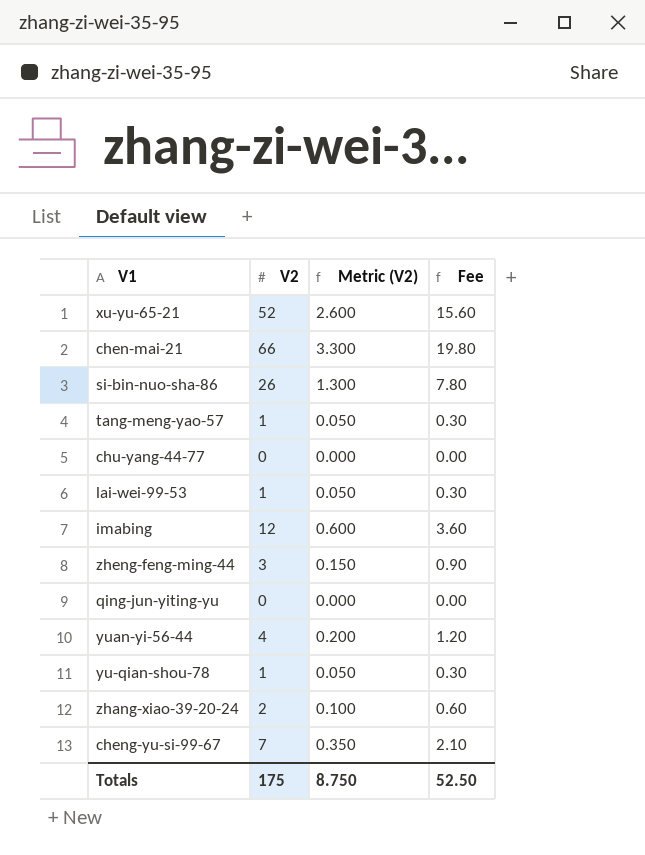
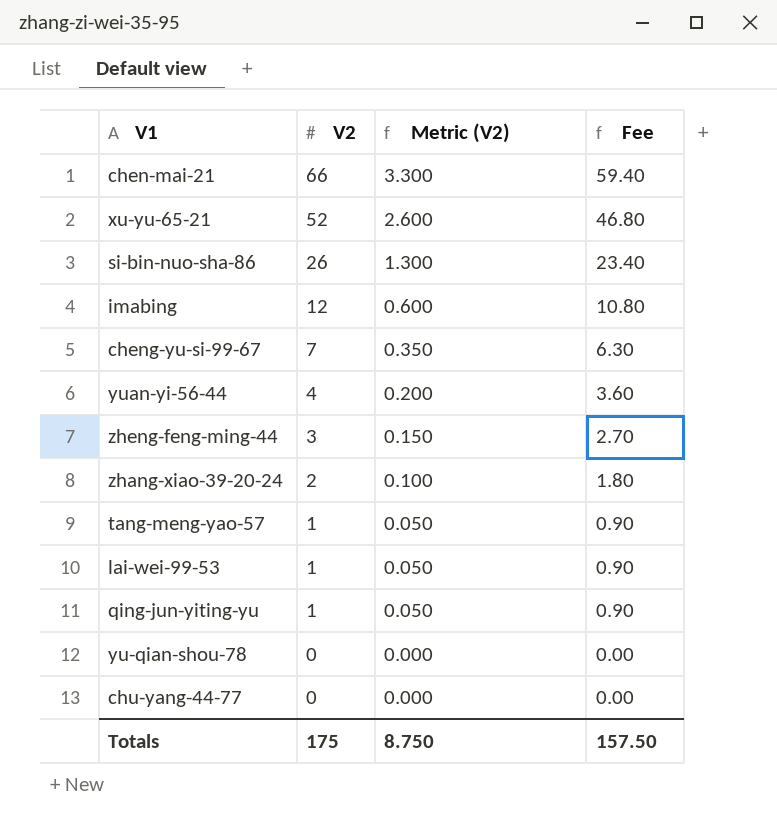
row order: none -> V2 descending
column Fee | formula: [V2] * 0.3 -> [V2] * 0.9
qing-jun-yiting-yu | V2: 0 -> 1
qing-jun-yiting-yu | Metric (V2): 0.000 -> 0.050
yu-qian-shou-78 | V2: 1 -> 0
yu-qian-shou-78 | Metric (V2): 0.050 -> 0.000
Totals | Fee: 52.50 -> 157.50

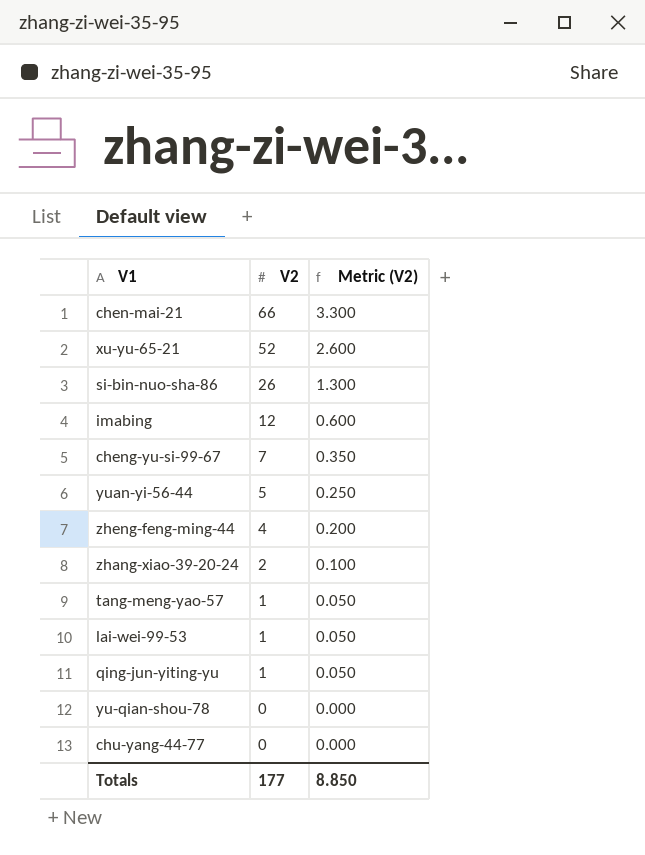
column Fee | formula: [V2] * 0.9 -> none
yuan-yi-56-44 | V2: 4 -> 5
yuan-yi-56-44 | Metric (V2): 0.200 -> 0.250
zheng-feng-ming-44 | V2: 3 -> 4
zheng-feng-ming-44 | Metric (V2): 0.150 -> 0.200
Totals | V2: 175 -> 177
Totals | Metric (V2): 8.750 -> 8.850

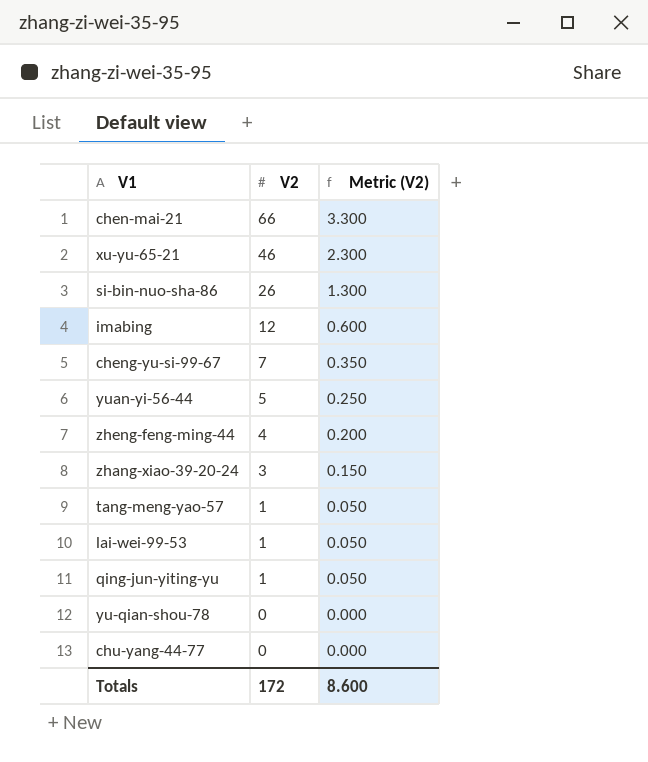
xu-yu-65-21 | V2: 52 -> 46
xu-yu-65-21 | Metric (V2): 2.600 -> 2.300
zhang-xiao-39-20-24 | V2: 2 -> 3
zhang-xiao-39-20-24 | Metric (V2): 0.100 -> 0.150
Totals | V2: 177 -> 172
Totals | Metric (V2): 8.850 -> 8.600

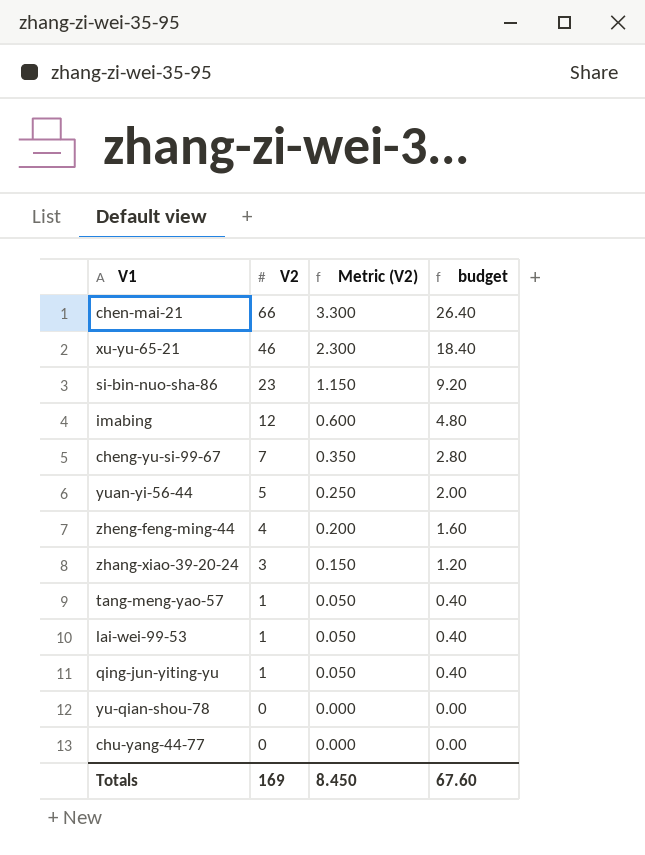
column budget | formula: none -> [V2] * 0.4
si-bin-nuo-sha-86 | V2: 26 -> 23
si-bin-nuo-sha-86 | Metric (V2): 1.300 -> 1.150
Totals | V2: 172 -> 169
Totals | Metric (V2): 8.600 -> 8.450

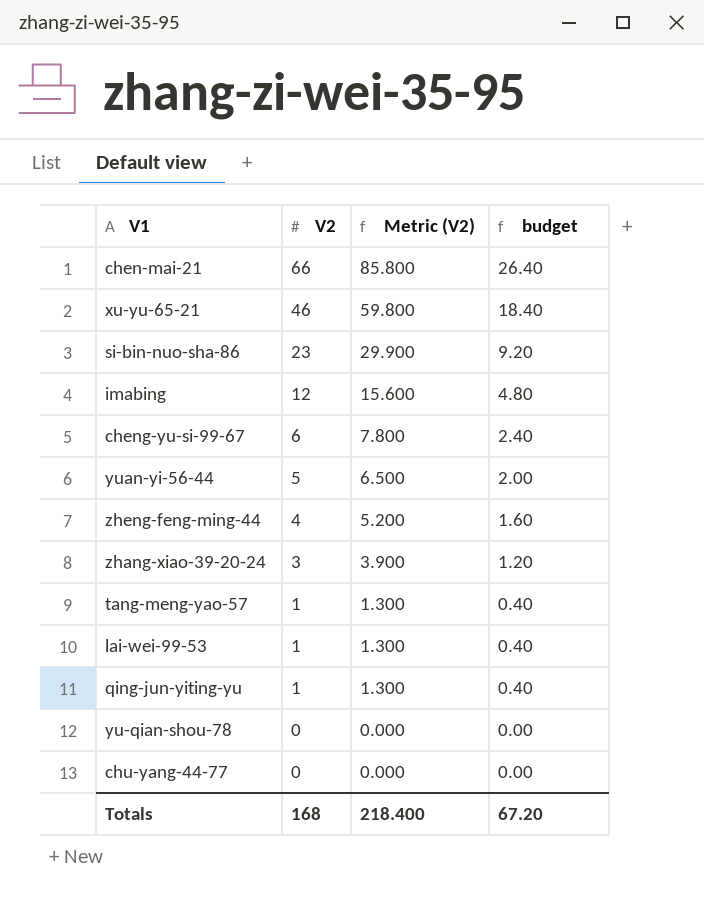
column Metric (V2) | formula: [V2] * 0.05 -> [V2] * 1.3
cheng-yu-si-99-67 | V2: 7 -> 6
cheng-yu-si-99-67 | budget: 2.80 -> 2.40
Totals | V2: 169 -> 168
Totals | Metric (V2): 8.450 -> 218.400
Totals | budget: 67.60 -> 67.20

